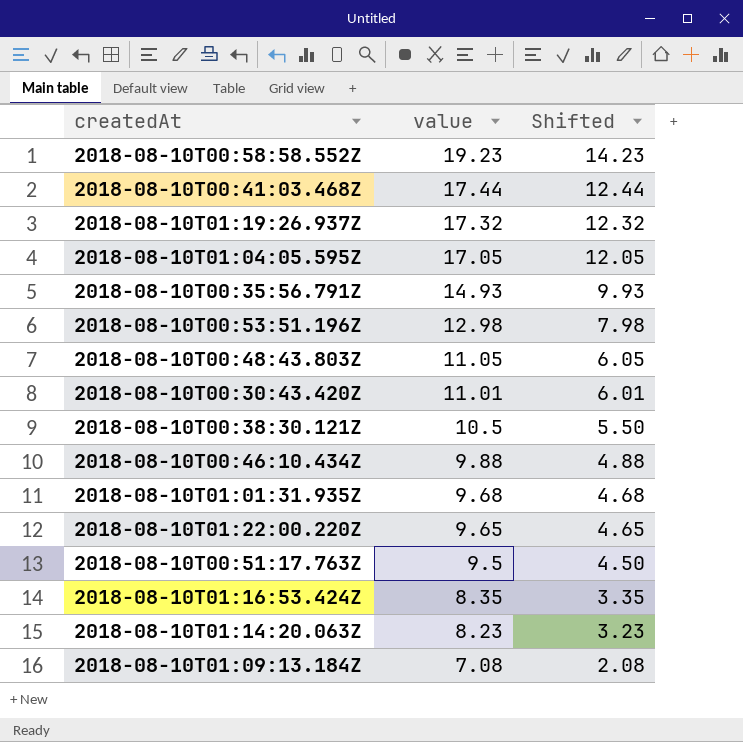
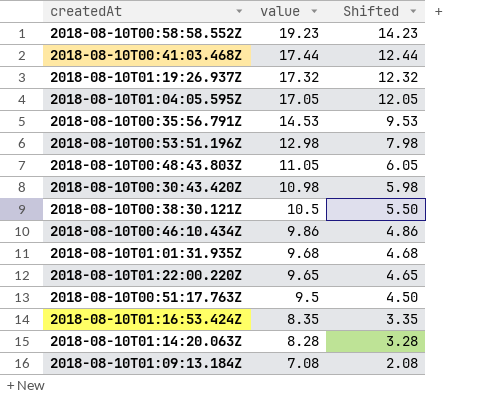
2018-08-10T00:35:56.791Z | value: 14.93 -> 14.53
2018-08-10T00:35:56.791Z | Shifted: 9.93 -> 9.53
2018-08-10T00:30:43.420Z | value: 11.01 -> 10.98
2018-08-10T00:30:43.420Z | Shifted: 6.01 -> 5.98
2018-08-10T00:46:10.434Z | value: 9.88 -> 9.86
2018-08-10T00:46:10.434Z | Shifted: 4.88 -> 4.86
2018-08-10T01:14:20.063Z | value: 8.23 -> 8.28
2018-08-10T01:14:20.063Z | Shifted: 3.23 -> 3.28

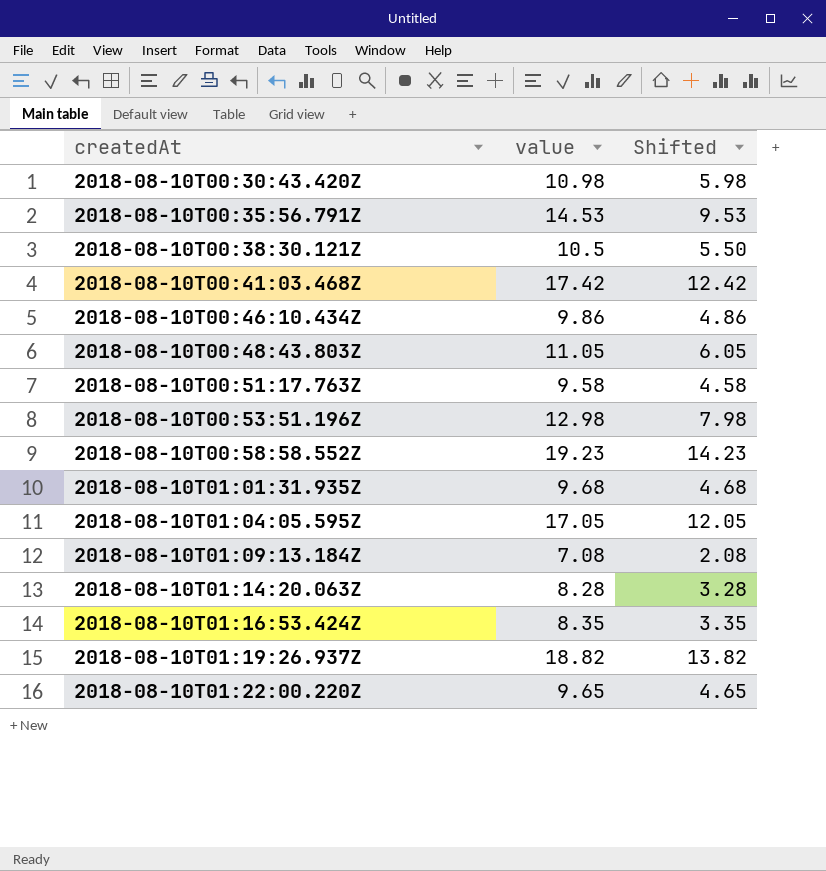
row order: value descending -> createdAt ascending
2018-08-10T00:41:03.468Z | value: 17.44 -> 17.42
2018-08-10T00:41:03.468Z | Shifted: 12.44 -> 12.42
2018-08-10T00:51:17.763Z | value: 9.5 -> 9.58
2018-08-10T00:51:17.763Z | Shifted: 4.50 -> 4.58
2018-08-10T01:19:26.937Z | value: 17.32 -> 18.82
2018-08-10T01:19:26.937Z | Shifted: 12.32 -> 13.82

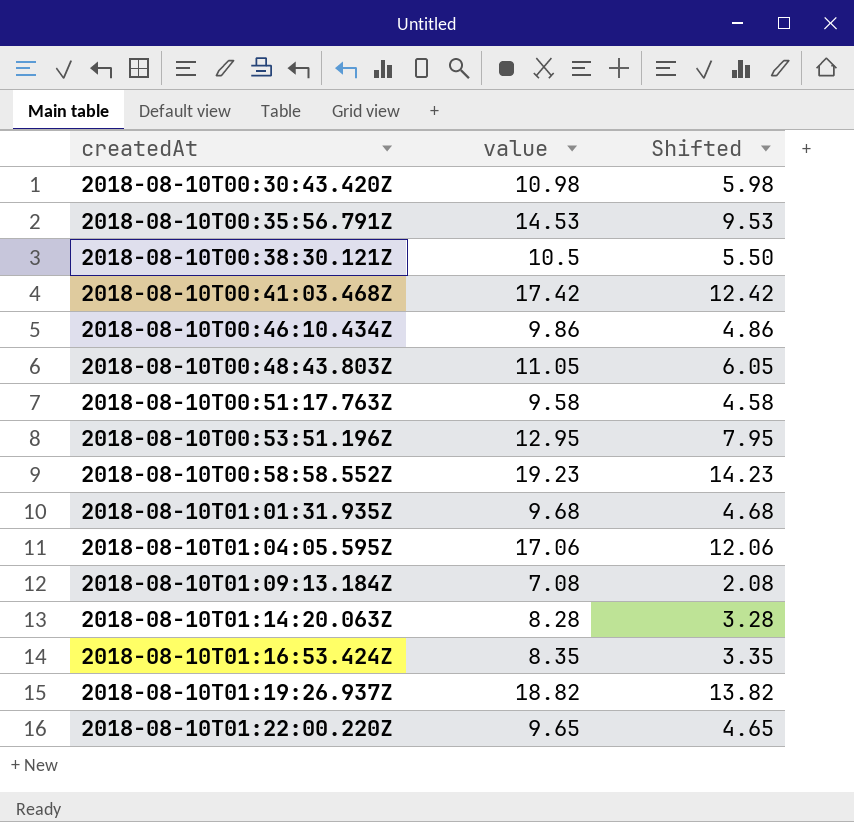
2018-08-10T00:53:51.196Z | value: 12.98 -> 12.95
2018-08-10T00:53:51.196Z | Shifted: 7.98 -> 7.95
2018-08-10T01:04:05.595Z | value: 17.05 -> 17.06
2018-08-10T01:04:05.595Z | Shifted: 12.05 -> 12.06

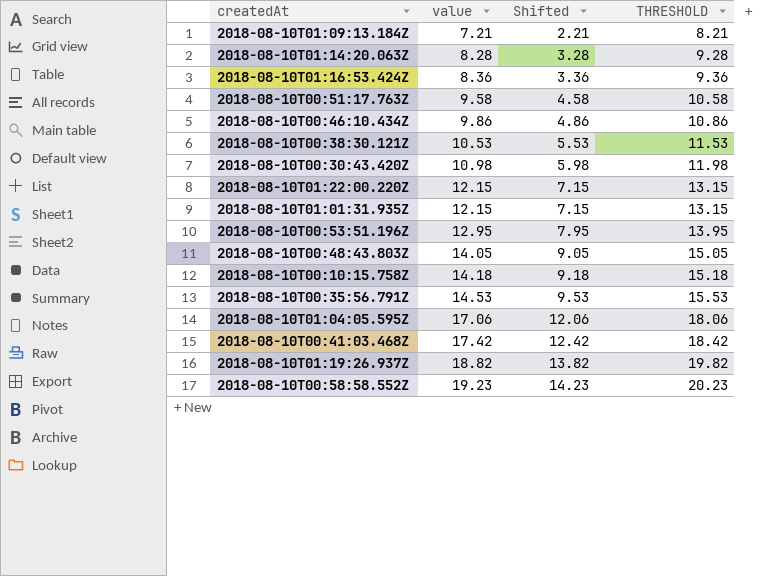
row order: createdAt ascending -> value ascending
column THRESHOLD | formula: none -> [value] + 1
2018-08-10T01:09:13.184Z | value: 7.08 -> 7.21
2018-08-10T01:09:13.184Z | Shifted: 2.08 -> 2.21
2018-08-10T01:16:53.424Z | value: 8.35 -> 8.36
2018-08-10T01:16:53.424Z | Shifted: 3.35 -> 3.36
2018-08-10T00:38:30.121Z | value: 10.5 -> 10.53
2018-08-10T00:38:30.121Z | Shifted: 5.50 -> 5.53
2018-08-10T01:22:00.220Z | value: 9.65 -> 12.15
2018-08-10T01:22:00.220Z | Shifted: 4.65 -> 7.15
2018-08-10T01:01:31.935Z | value: 9.68 -> 12.15
2018-08-10T01:01:31.935Z | Shifted: 4.68 -> 7.15
2018-08-10T00:48:43.803Z | value: 11.05 -> 14.05
2018-08-10T00:48:43.803Z | Shifted: 6.05 -> 9.05
row 2018-08-10T00:10:15.758Z: none -> 14.18 | 9.18 | 15.18

